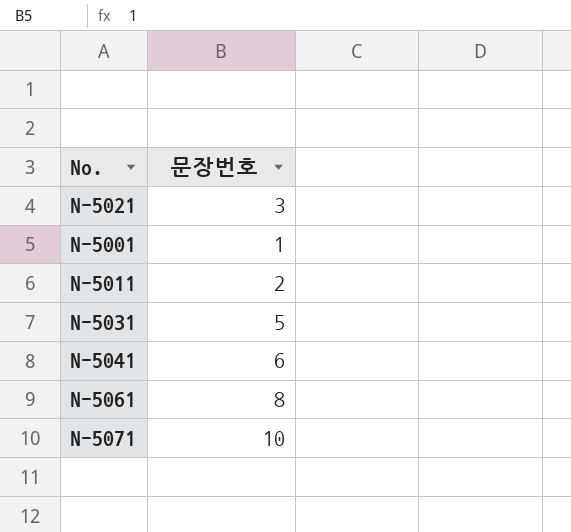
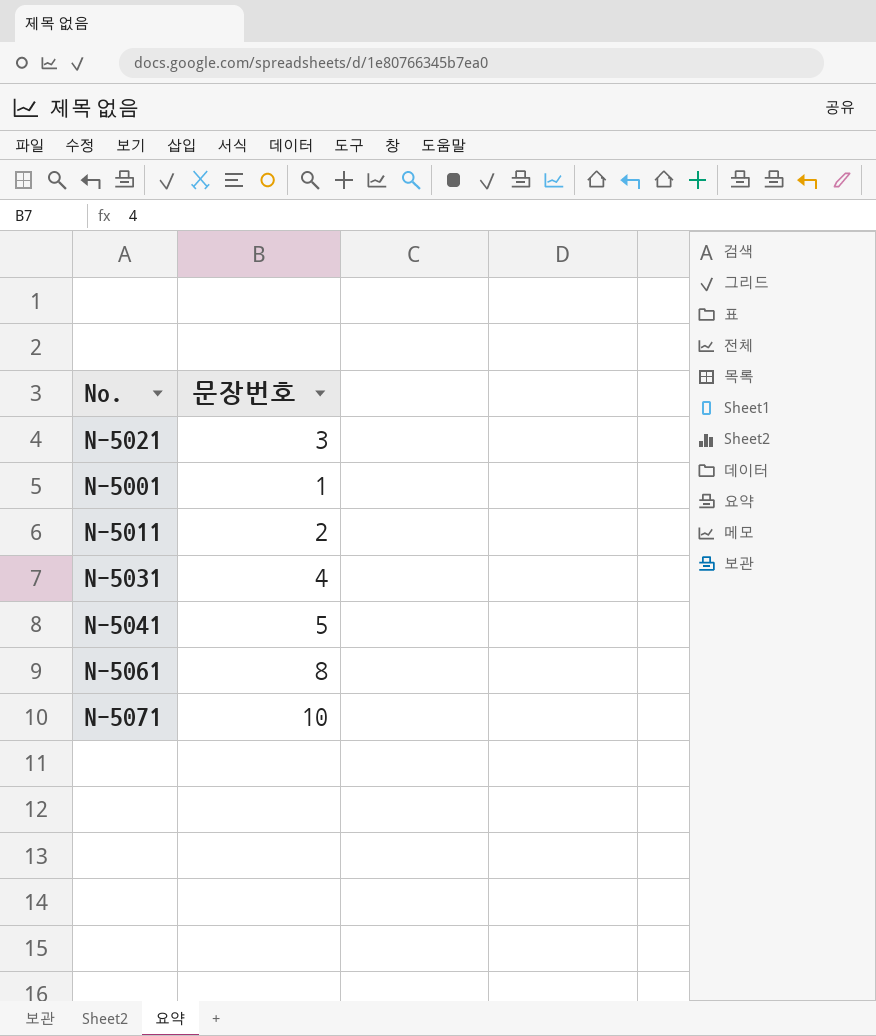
N-5031 | 문장번호: 5 -> 4
N-5041 | 문장번호: 6 -> 5

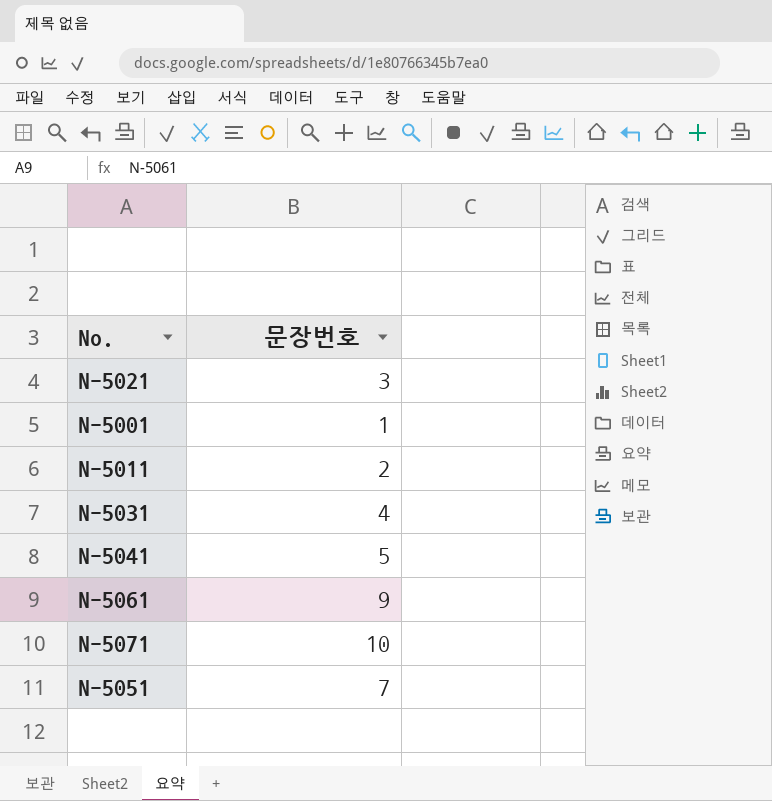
N-5061 | 문장번호: 8 -> 9
row N-5051: none -> 7

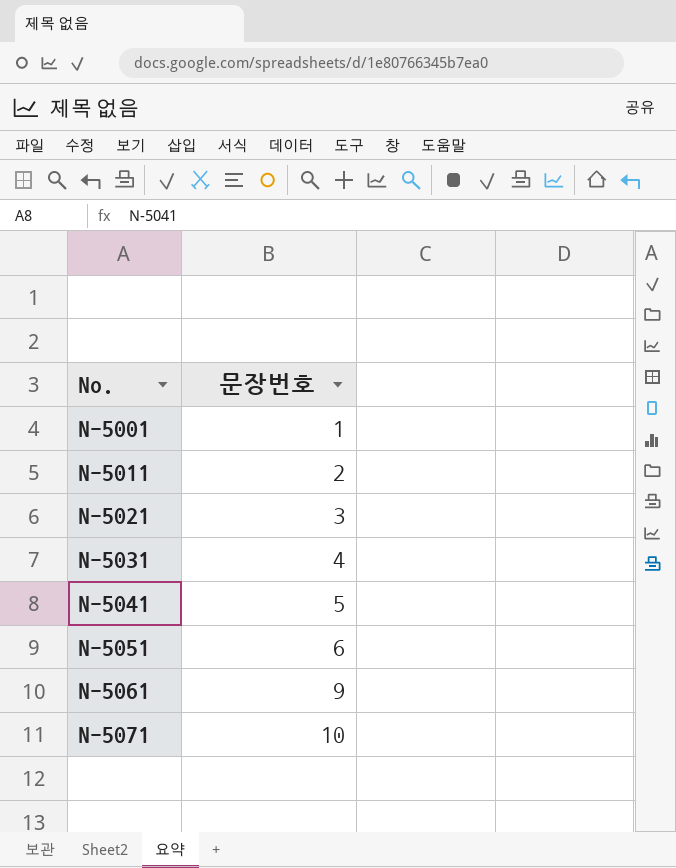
row order: none -> No. ascending
N-5051 | 문장번호: 7 -> 6

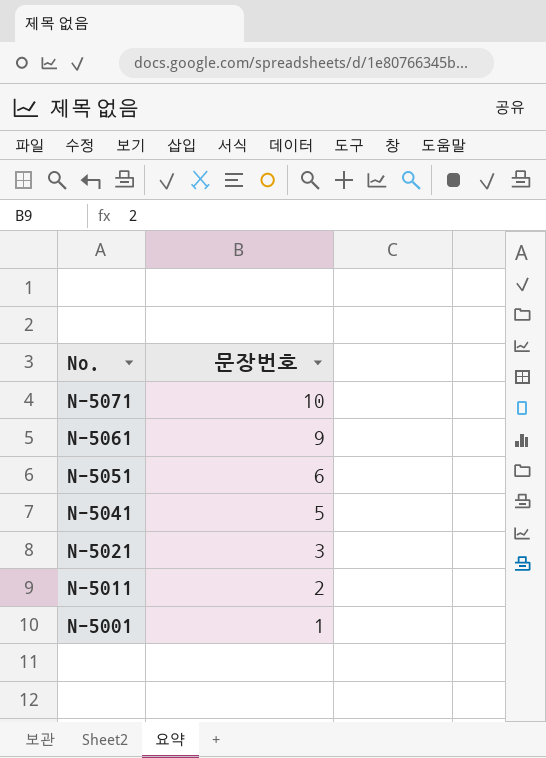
row order: No. ascending -> No. descending
row N-5031: 4 -> none

